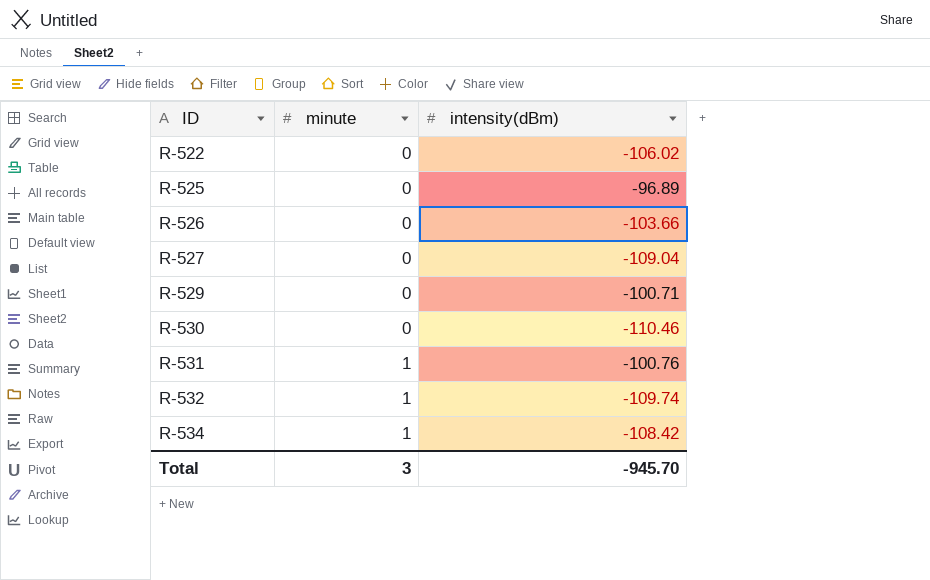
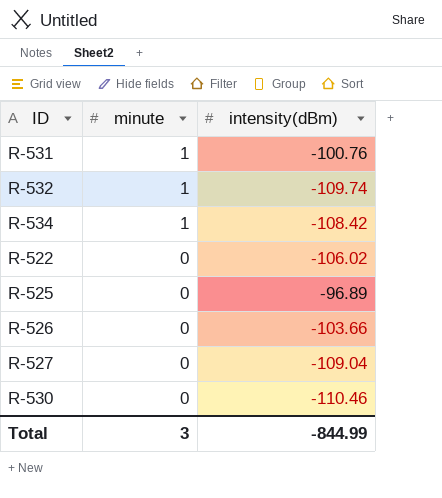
row order: ID ascending -> minute descending
row R-529: 0 | -100.71 -> none
Total | intensity(dBm): -945.70 -> -844.99

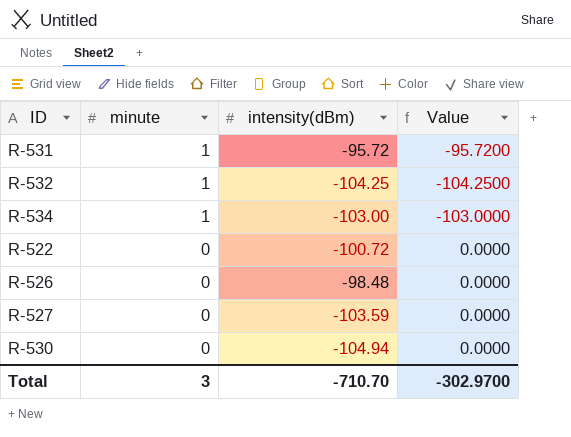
column Value | formula: none -> [minute] * [intensity(dBm)]
row R-525: 0 | -96.89 -> none
R-531 | intensity(dBm): -100.76 -> -95.72
R-532 | intensity(dBm): -109.74 -> -104.25
R-534 | intensity(dBm): -108.42 -> -103.00
R-522 | intensity(dBm): -106.02 -> -100.72
R-526 | intensity(dBm): -103.66 -> -98.48
R-527 | intensity(dBm): -109.04 -> -103.59
R-530 | intensity(dBm): -110.46 -> -104.94
Total | intensity(dBm): -844.99 -> -710.70

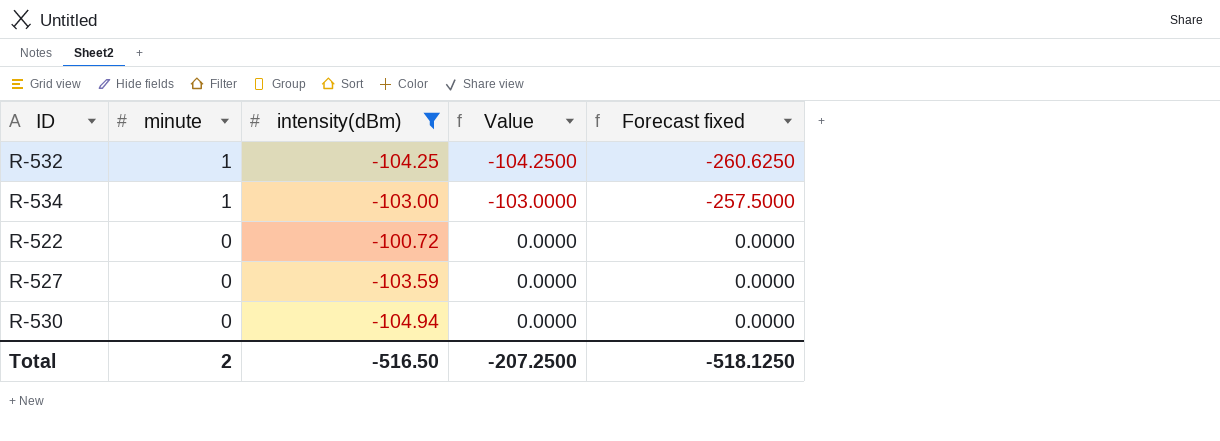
filter: none -> intensity(dBm) <= -100.72
column Forecast fixed | formula: none -> [Value] * 2.5
Total | minute: 3 -> 2
Total | intensity(dBm): -710.70 -> -516.50
Total | Value: -302.9700 -> -207.2500

